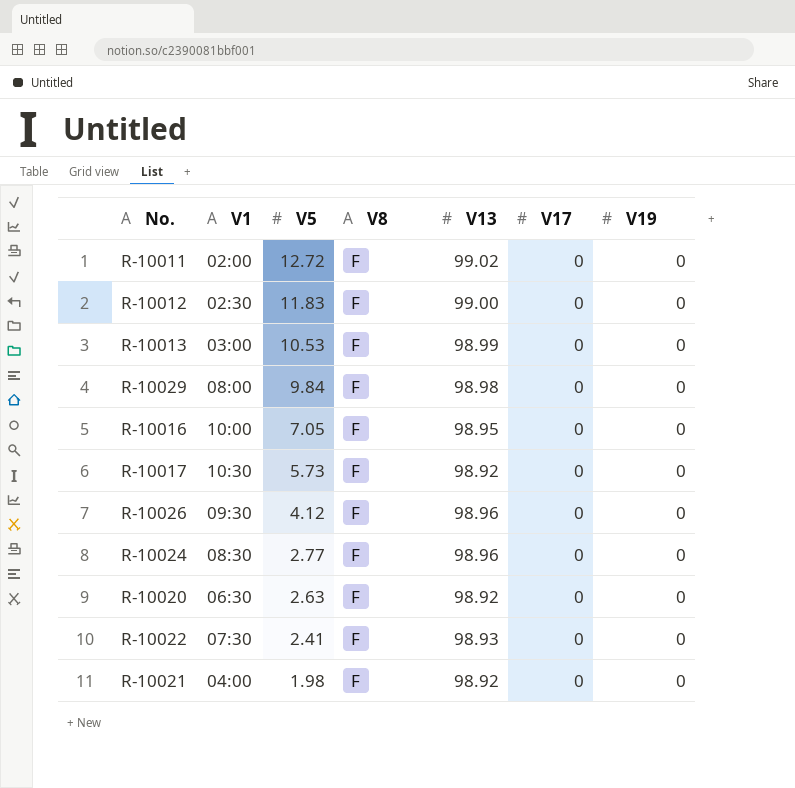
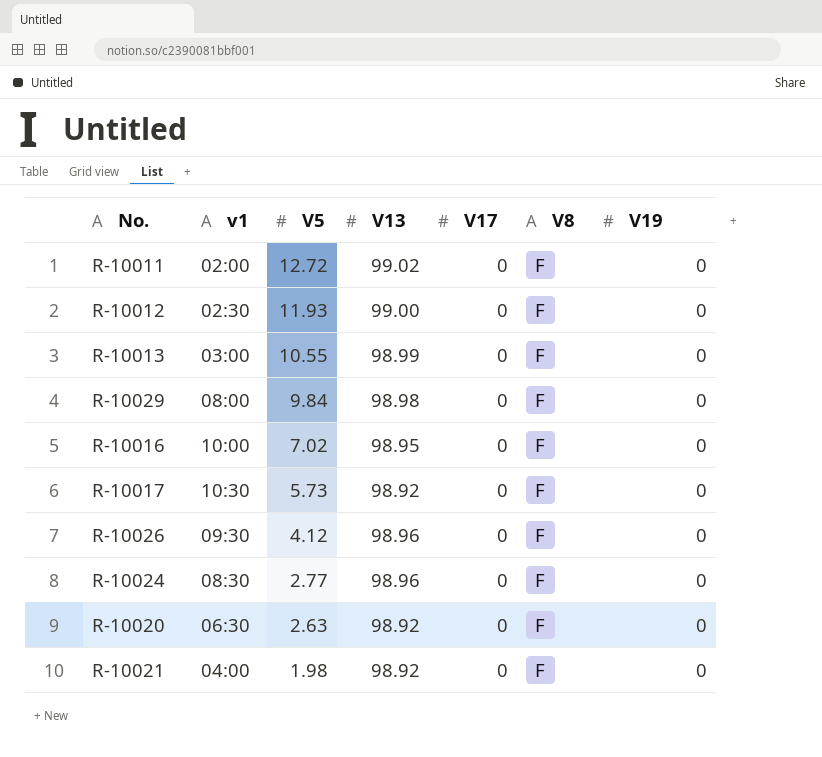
column name: V1 -> v1
column V8 | position: 4 -> 6
row R-10022: 07:30 | 2.41 | F | 98.93 | 0 | 0 -> none
R-10012 | V5: 11.83 -> 11.93
R-10013 | V5: 10.53 -> 10.55
R-10016 | V5: 7.05 -> 7.02

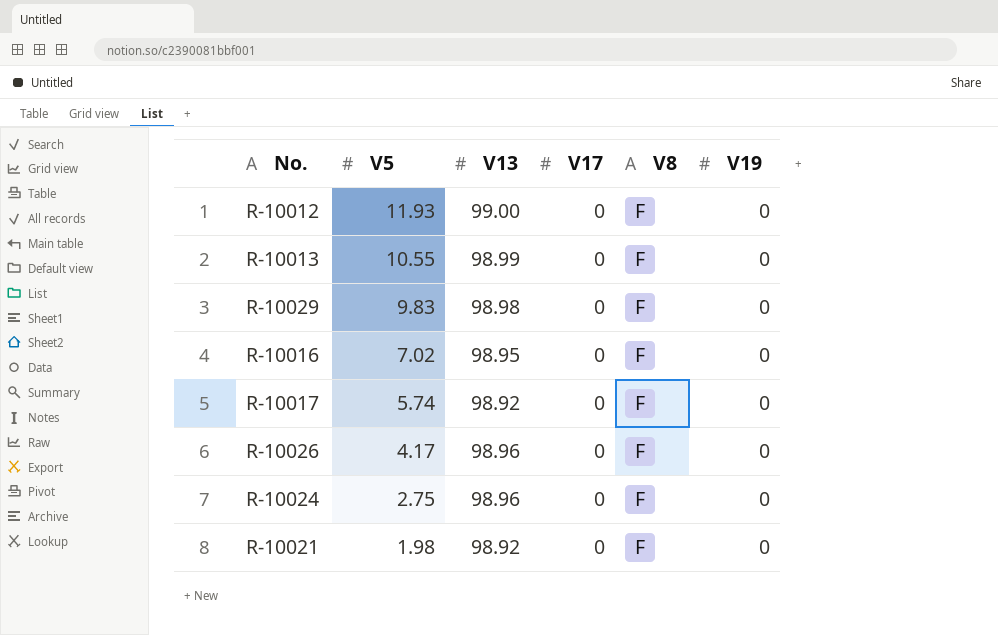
column v1 | position: 2 -> none
row R-10011: 02:00 | 12.72 | 99.02 | 0 | F | 0 -> none
row R-10020: 06:30 | 2.63 | 98.92 | 0 | F | 0 -> none
R-10029 | V5: 9.84 -> 9.83
R-10017 | V5: 5.73 -> 5.74
R-10026 | V5: 4.12 -> 4.17
R-10024 | V5: 2.77 -> 2.75

